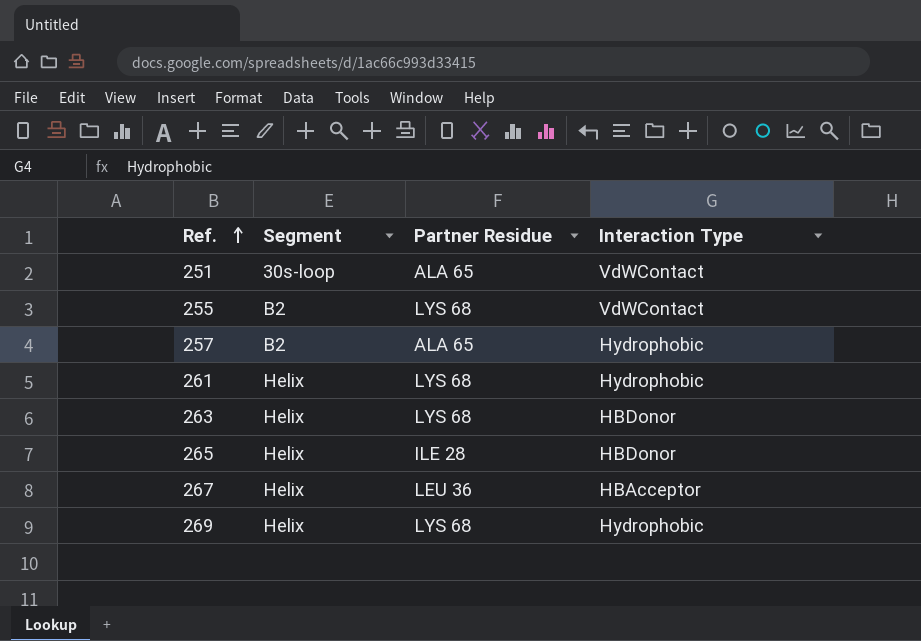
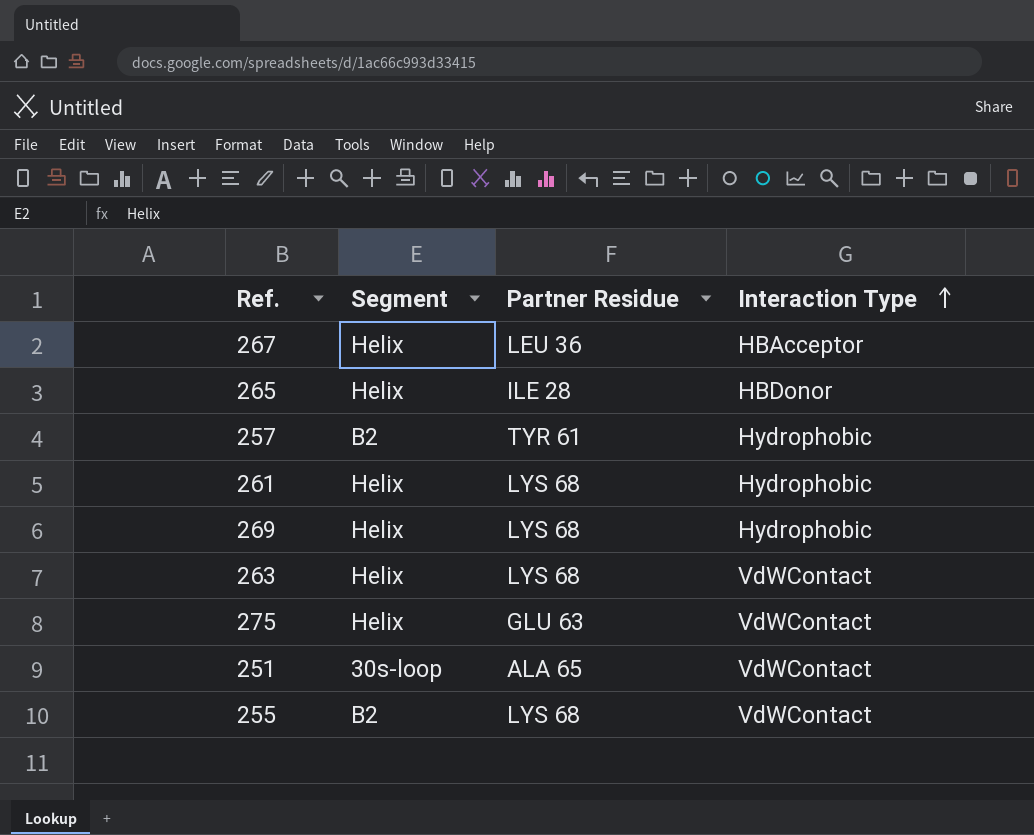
row order: Ref. ascending -> Interaction Type ascending
257 | Partner Residue: ALA 65 -> TYR 61
263 | Interaction Type: HBDonor -> VdWContact
row 275: none -> Helix | GLU 63 | VdWContact

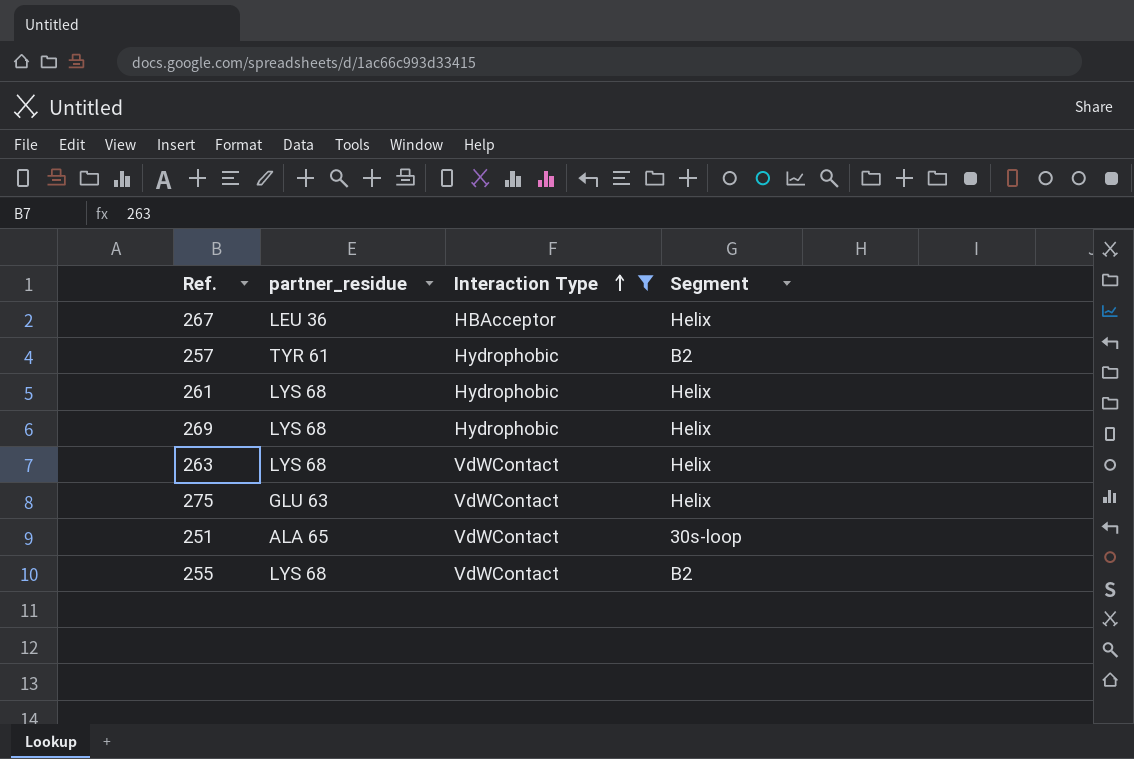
filter: none -> Interaction Type != HBDonor
column name: Partner Residue -> partner_residue
column Segment | position: 2 -> 4

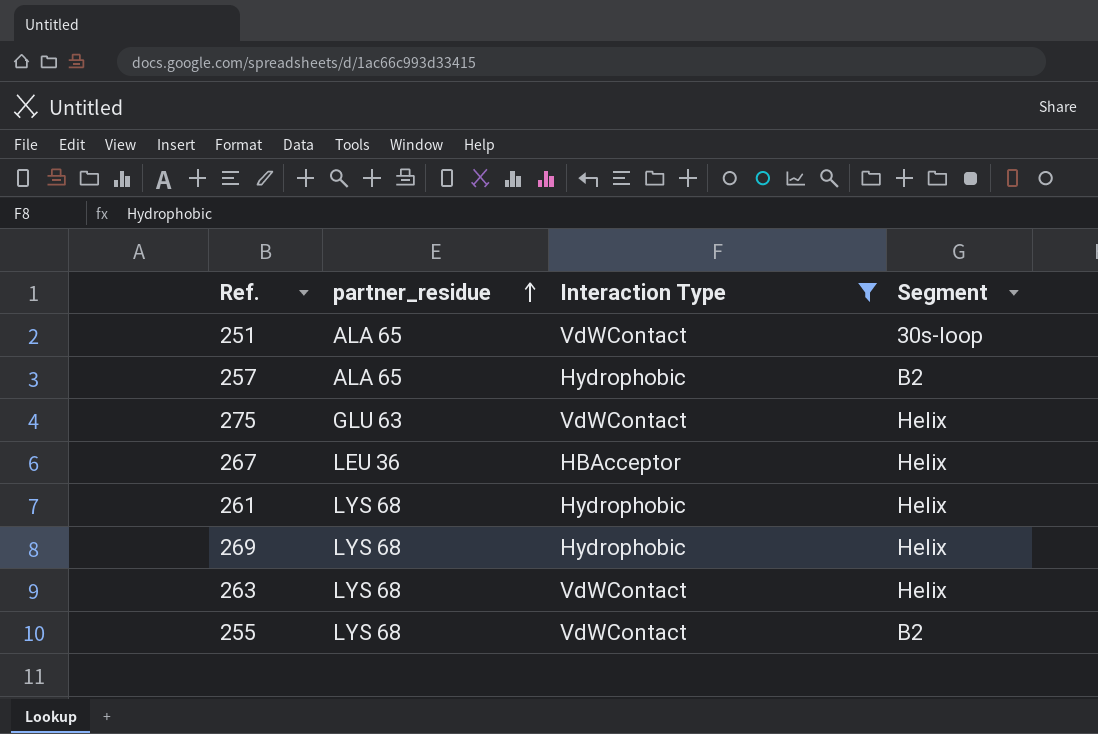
row order: Interaction Type ascending -> partner_residue ascending
257 | partner_residue: TYR 61 -> ALA 65

